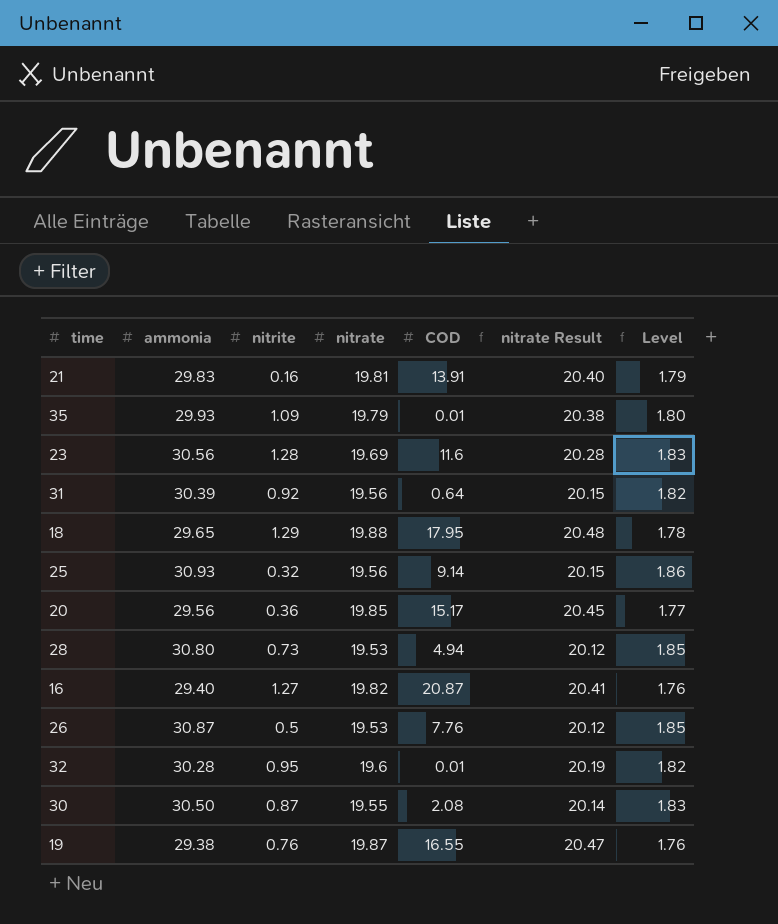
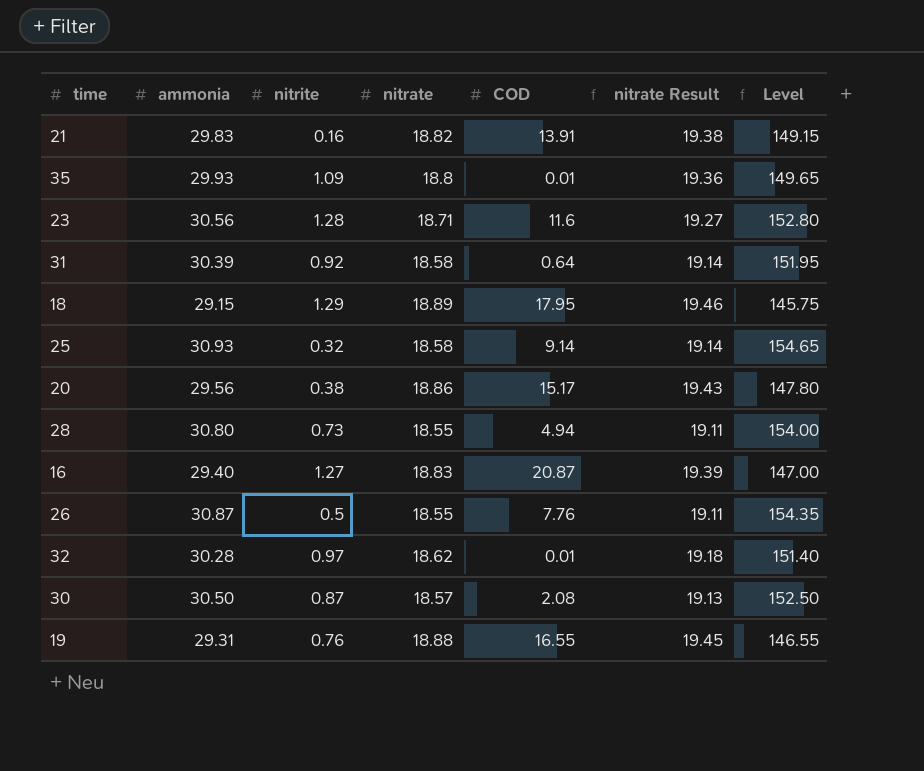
column Level | formula: [ammonia] * 0.06 -> [ammonia] * 5
21 | nitrate: 19.81 -> 18.82
21 | nitrate Result: 20.40 -> 19.38
35 | nitrate: 19.79 -> 18.8
35 | nitrate Result: 20.38 -> 19.36
23 | nitrate: 19.69 -> 18.71
23 | nitrate Result: 20.28 -> 19.27
31 | nitrate: 19.56 -> 18.58
31 | nitrate Result: 20.15 -> 19.14
18 | ammonia: 29.65 -> 29.15
18 | nitrate: 19.88 -> 18.89
18 | nitrate Result: 20.48 -> 19.46
25 | nitrate: 19.56 -> 18.58
25 | nitrate Result: 20.15 -> 19.14
20 | nitrite: 0.36 -> 0.38
20 | nitrate: 19.85 -> 18.86
20 | nitrate Result: 20.45 -> 19.43
28 | nitrate: 19.53 -> 18.55
28 | nitrate Result: 20.12 -> 19.11
16 | nitrate: 19.82 -> 18.83
16 | nitrate Result: 20.41 -> 19.39
26 | nitrate: 19.53 -> 18.55
26 | nitrate Result: 20.12 -> 19.11
32 | nitrite: 0.95 -> 0.97
32 | nitrate: 19.6 -> 18.62
32 | nitrate Result: 20.19 -> 19.18
30 | nitrate: 19.55 -> 18.57
30 | nitrate Result: 20.14 -> 19.13
19 | ammonia: 29.38 -> 29.31
19 | nitrate: 19.87 -> 18.88
19 | nitrate Result: 20.47 -> 19.45

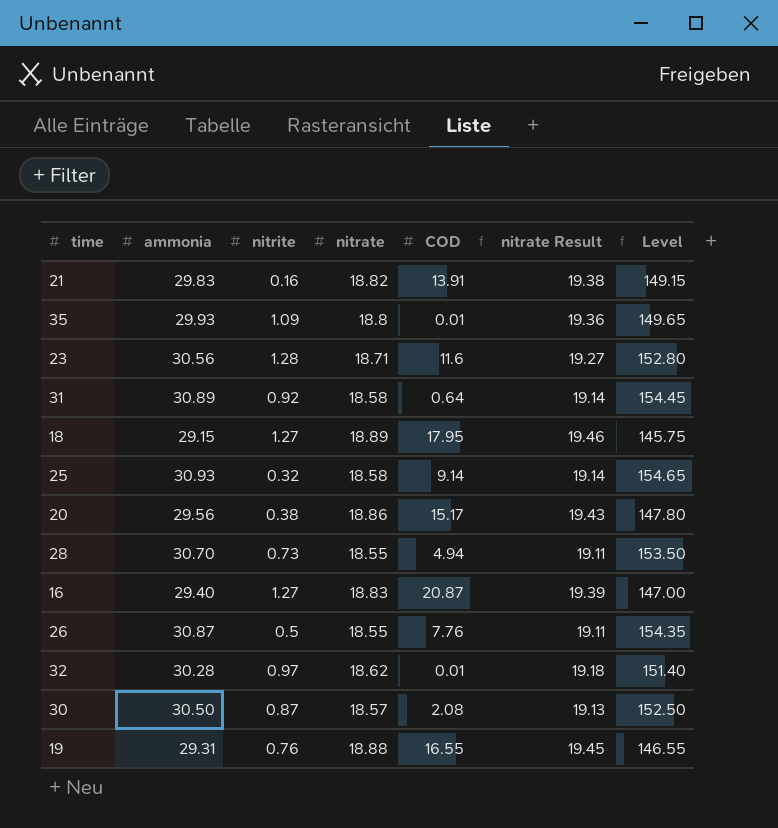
31 | ammonia: 30.39 -> 30.89
31 | Level: 151.95 -> 154.45
18 | nitrite: 1.29 -> 1.27
28 | ammonia: 30.80 -> 30.70
28 | Level: 154.00 -> 153.50

